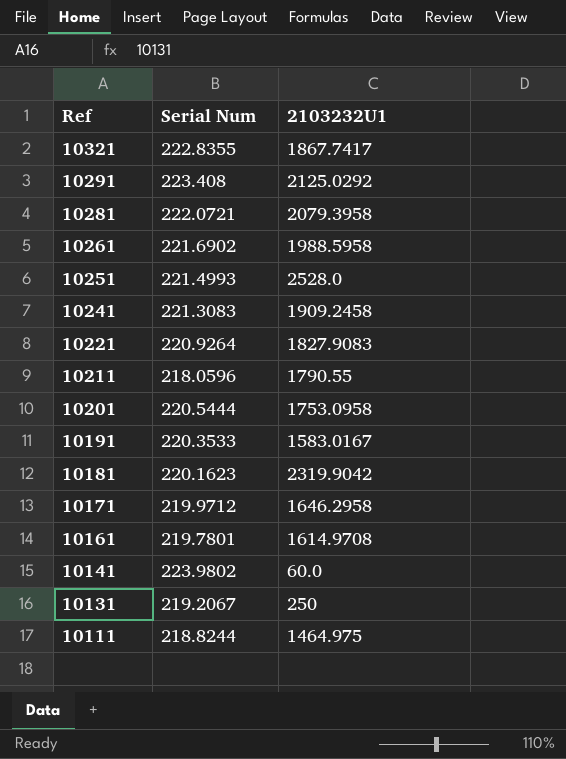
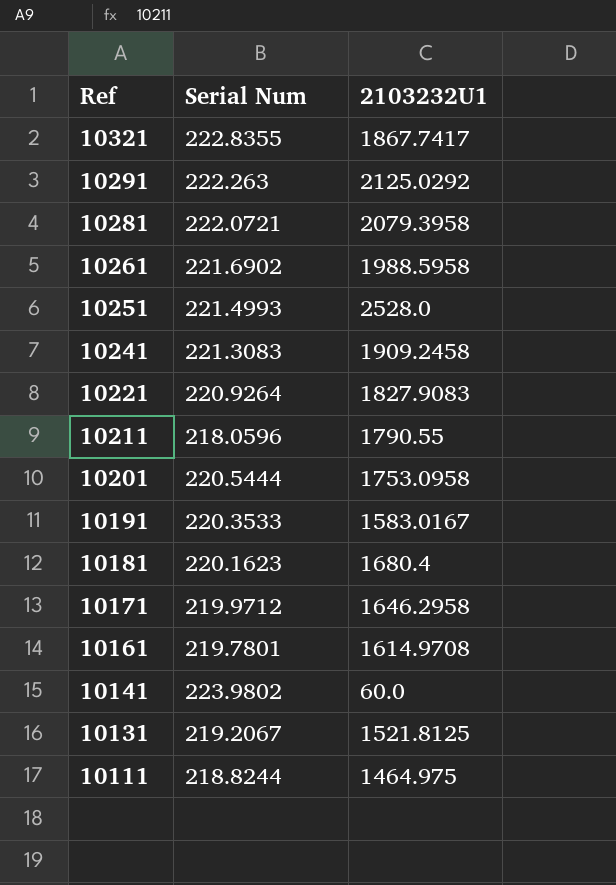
10291 | Serial Num: 223.408 -> 222.263
10181 | 2103232U1: 2319.9042 -> 1680.4
10131 | 2103232U1: 250 -> 1521.8125

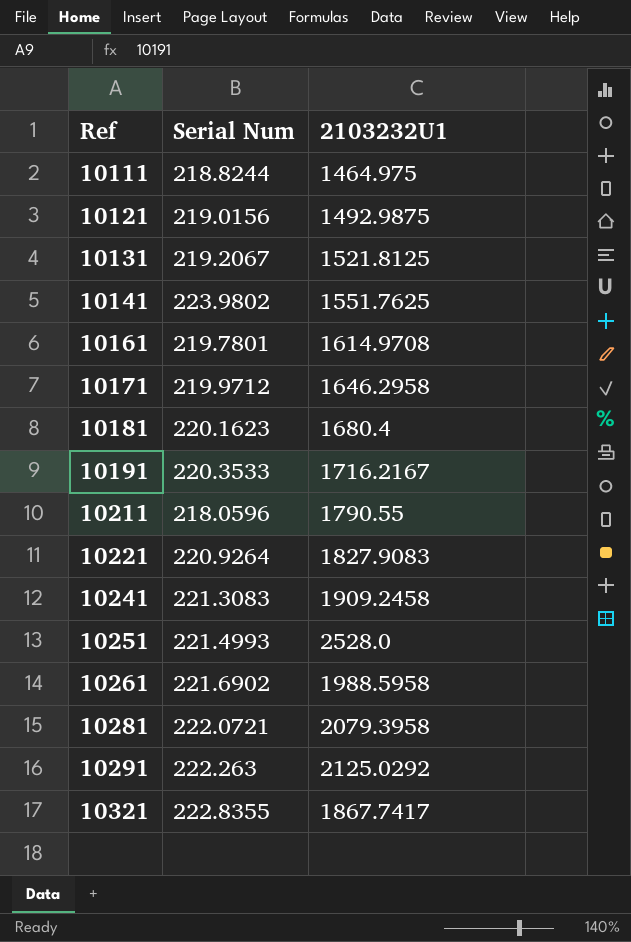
row order: Ref descending -> Ref ascending
row 10201: 220.5444 | 1753.0958 -> none
row 10121: none -> 219.0156 | 1492.9875
10141 | 2103232U1: 60.0 -> 1551.7625
10191 | 2103232U1: 1583.0167 -> 1716.2167

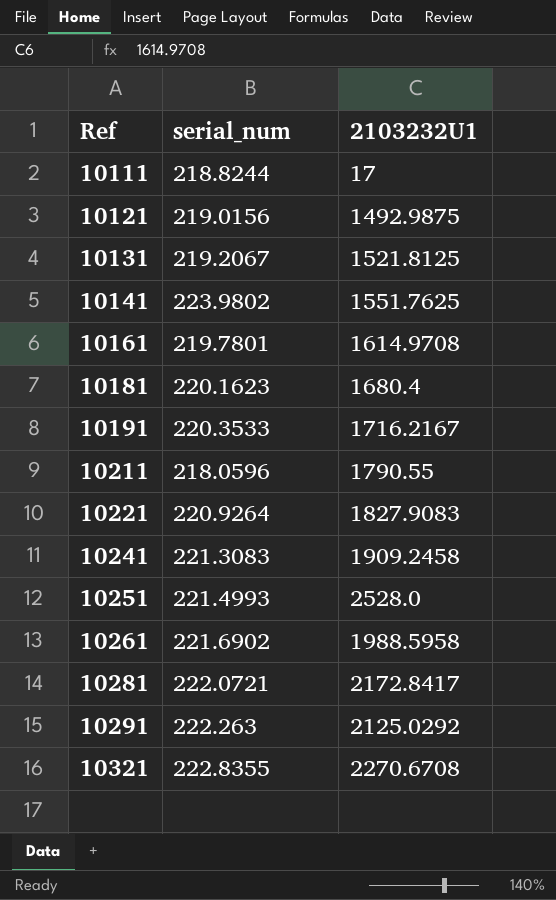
column name: Serial Num -> serial_num
row 10171: 219.9712 | 1646.2958 -> none
10111 | 2103232U1: 1464.975 -> 17
10281 | 2103232U1: 2079.3958 -> 2172.8417
10321 | 2103232U1: 1867.7417 -> 2270.6708

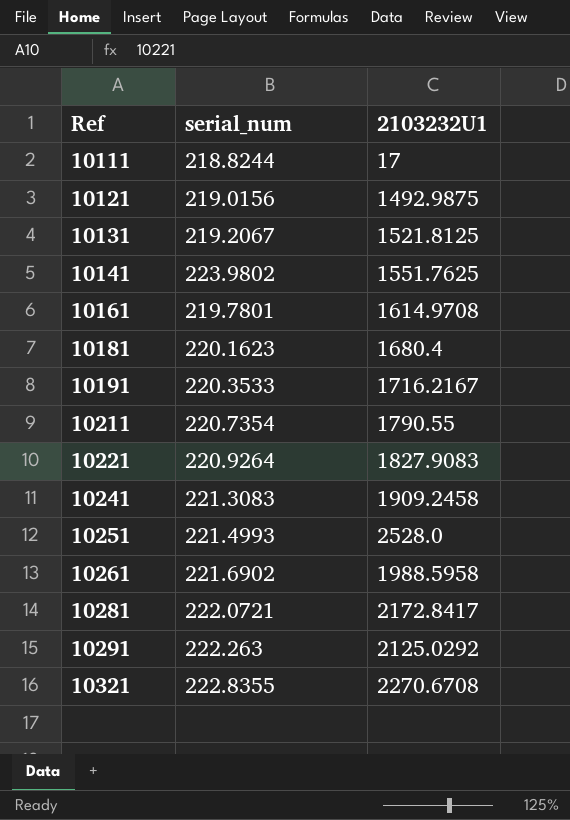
10211 | serial_num: 218.0596 -> 220.7354

